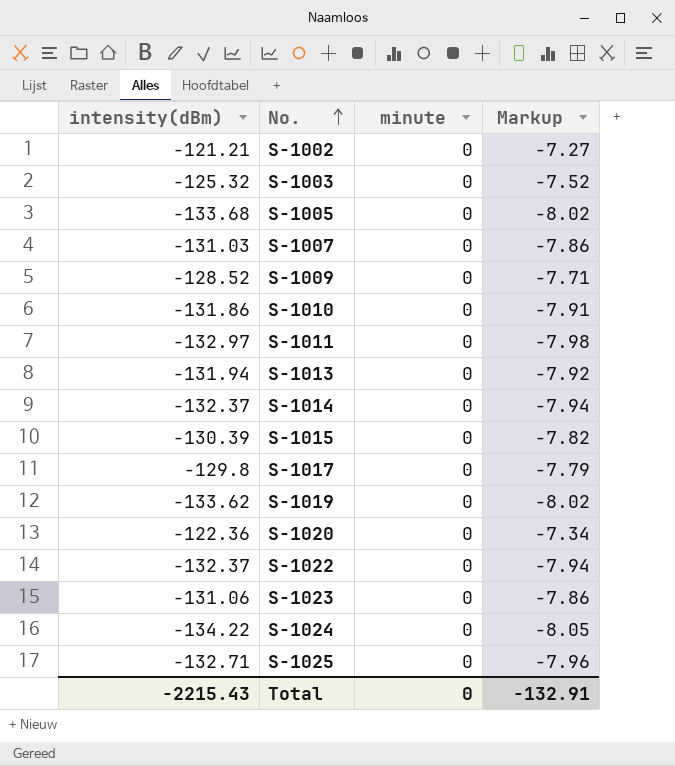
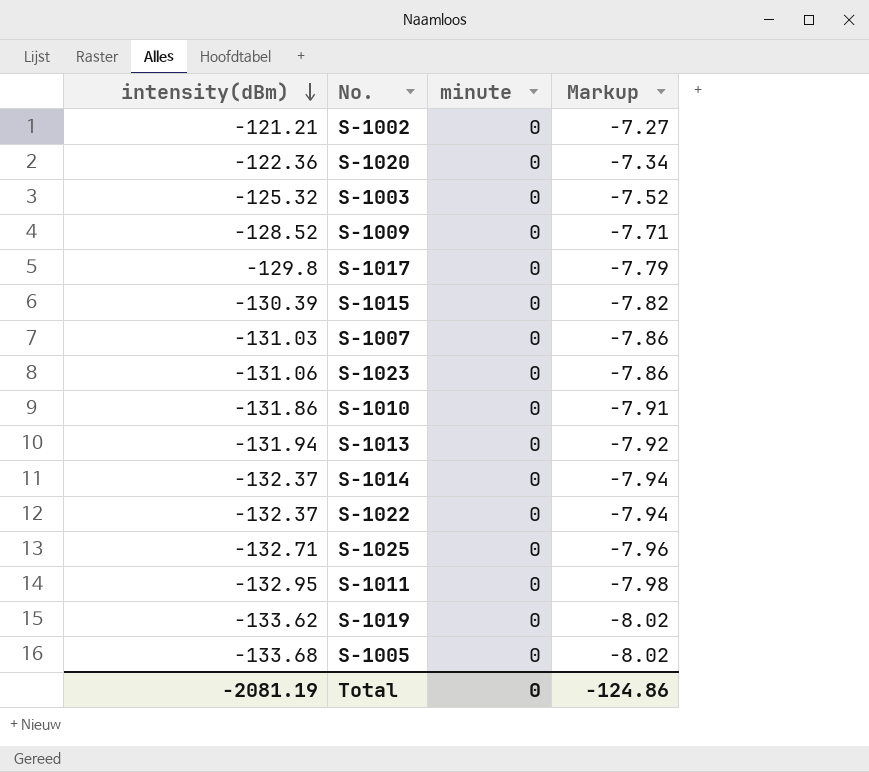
row order: No. ascending -> intensity(dBm) descending
row S-1024: -134.22 | 0 | -8.05 -> none
S-1011 | intensity(dBm): -132.97 -> -132.95
Total | intensity(dBm): -2215.43 -> -2081.19
Total | Markup: -132.91 -> -124.86

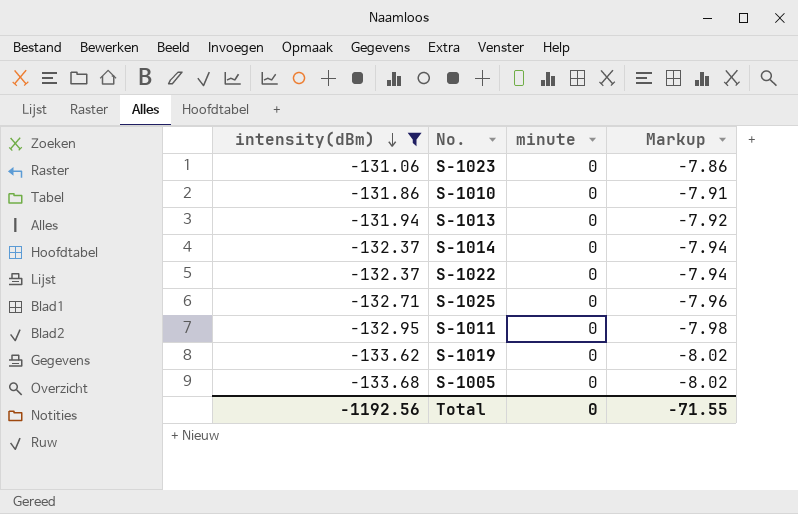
filter: none -> intensity(dBm) <= -131.06
Total | intensity(dBm): -2081.19 -> -1192.56
Total | Markup: -124.86 -> -71.55

